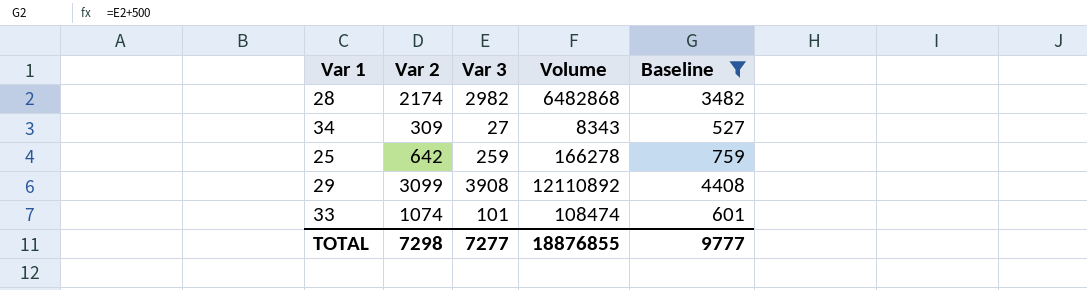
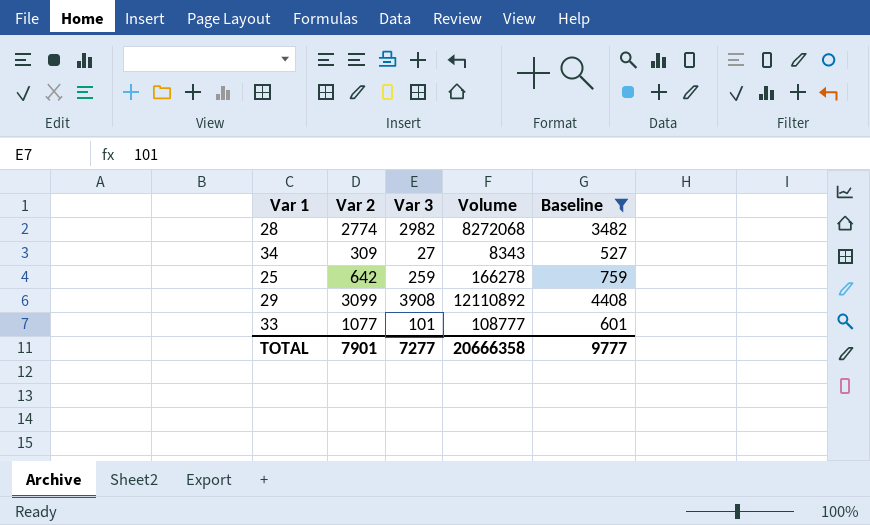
28 | Var 2: 2174 -> 2774
28 | Volume: 6482868 -> 8272068
33 | Var 2: 1074 -> 1077
33 | Volume: 108474 -> 108777
TOTAL | Var 2: 7298 -> 7901
TOTAL | Volume: 18876855 -> 20666358

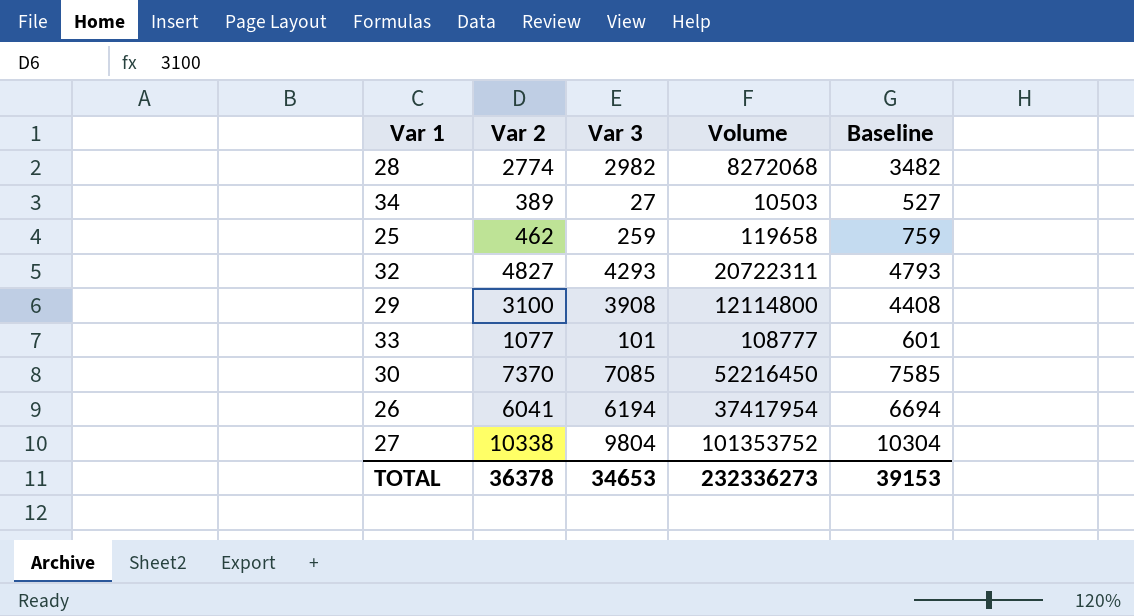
filter: Baseline <= 4408 -> none
34 | Var 2: 309 -> 389
34 | Volume: 8343 -> 10503
25 | Var 2: 642 -> 462
25 | Volume: 166278 -> 119658
29 | Var 2: 3099 -> 3100
29 | Volume: 12110892 -> 12114800
TOTAL | Var 2: 7901 -> 36378
TOTAL | Var 3: 7277 -> 34653
TOTAL | Volume: 20666358 -> 232336273
TOTAL | Baseline: 9777 -> 39153

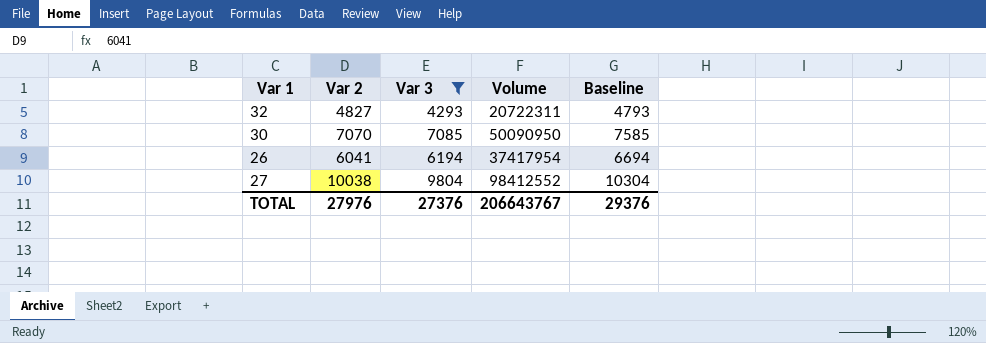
filter: none -> Var 3 >= 4293
30 | Var 2: 7370 -> 7070
30 | Volume: 52216450 -> 50090950
27 | Var 2: 10338 -> 10038
27 | Volume: 101353752 -> 98412552
TOTAL | Var 2: 36378 -> 27976
TOTAL | Var 3: 34653 -> 27376
TOTAL | Volume: 232336273 -> 206643767
TOTAL | Baseline: 39153 -> 29376

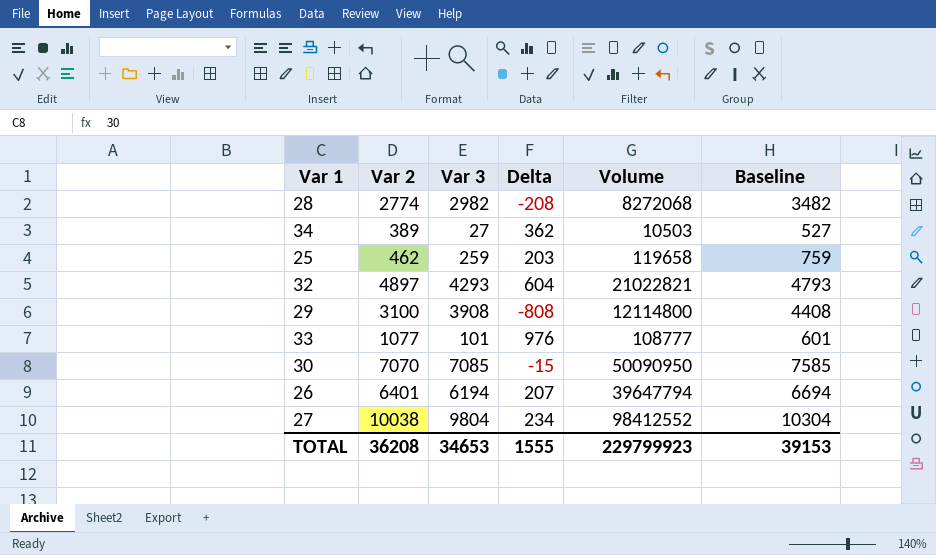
filter: Var 3 >= 4293 -> none
column Delta | formula: none -> [Var 2] - [Var 3]
32 | Var 2: 4827 -> 4897
32 | Volume: 20722311 -> 21022821
26 | Var 2: 6041 -> 6401
26 | Volume: 37417954 -> 39647794
TOTAL | Var 2: 27976 -> 36208
TOTAL | Var 3: 27376 -> 34653
TOTAL | Volume: 206643767 -> 229799923
TOTAL | Baseline: 29376 -> 39153

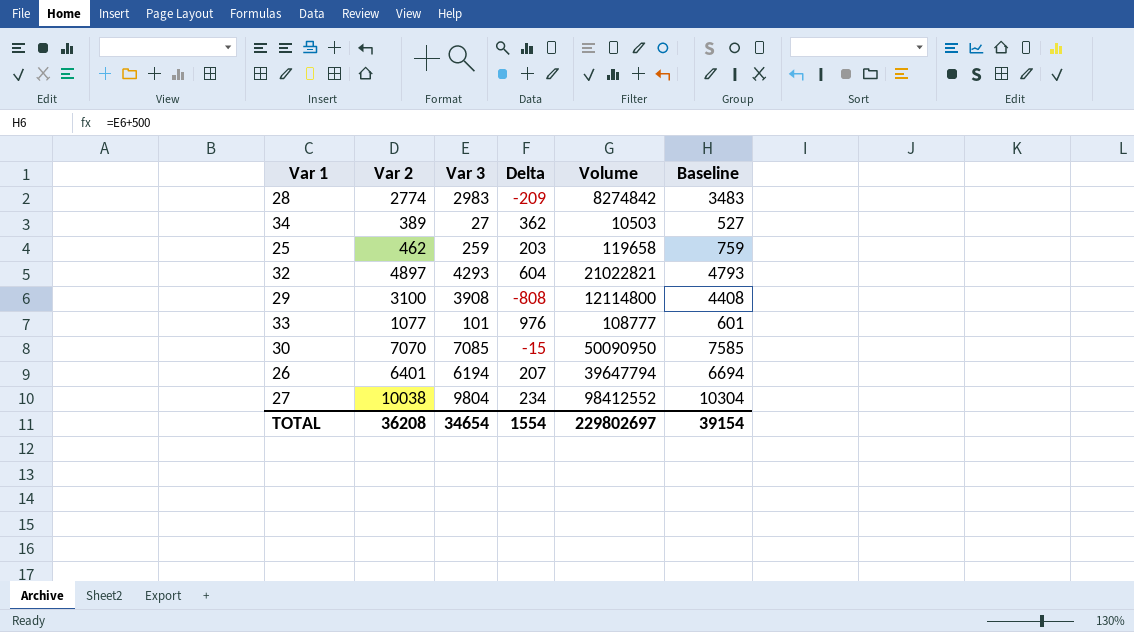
28 | Var 3: 2982 -> 2983
28 | Delta: -208 -> -209
28 | Volume: 8272068 -> 8274842
28 | Baseline: 3482 -> 3483
TOTAL | Var 3: 34653 -> 34654
TOTAL | Delta: 1555 -> 1554
TOTAL | Volume: 229799923 -> 229802697
TOTAL | Baseline: 39153 -> 39154

